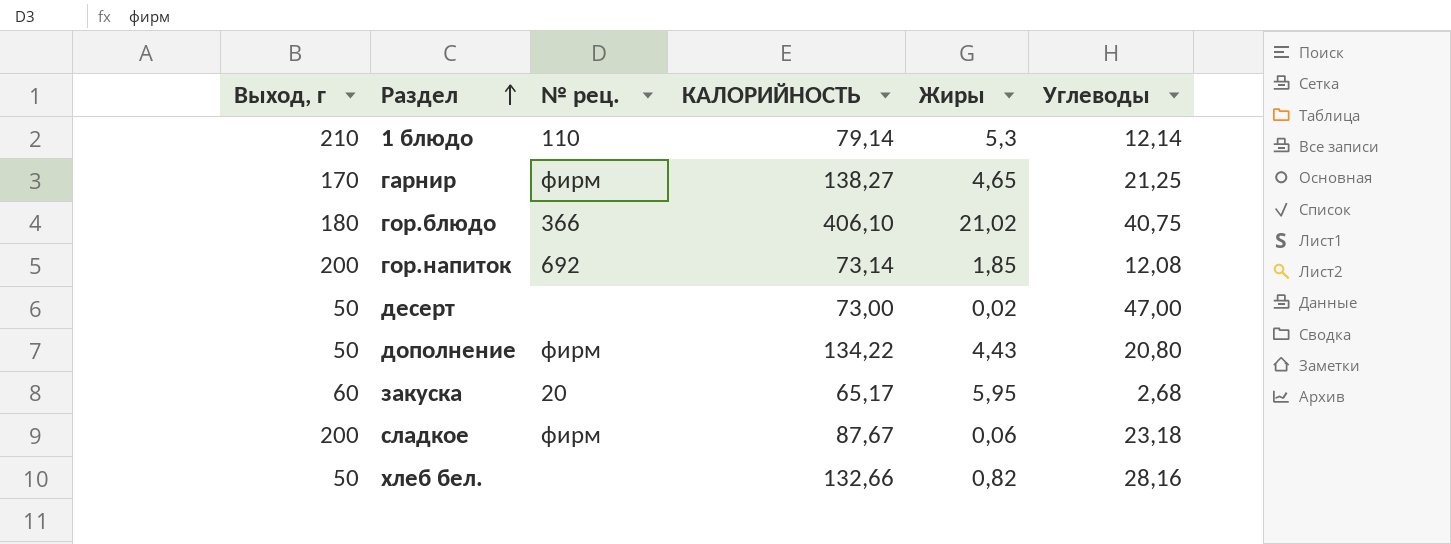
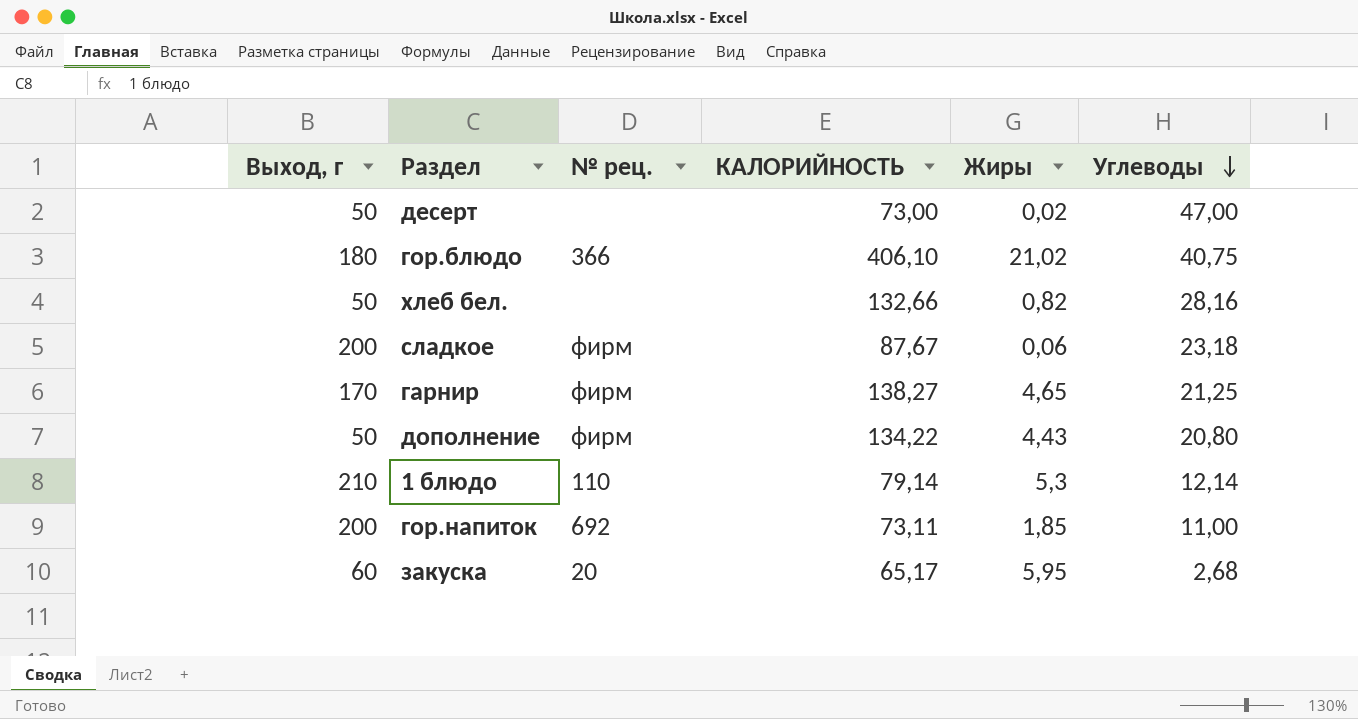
row order: Раздел ascending -> Углеводы descending
гор.напиток | КАЛОРИЙНОСТЬ: 73,14 -> 73,11
гор.напиток | Углеводы: 12,08 -> 11,00

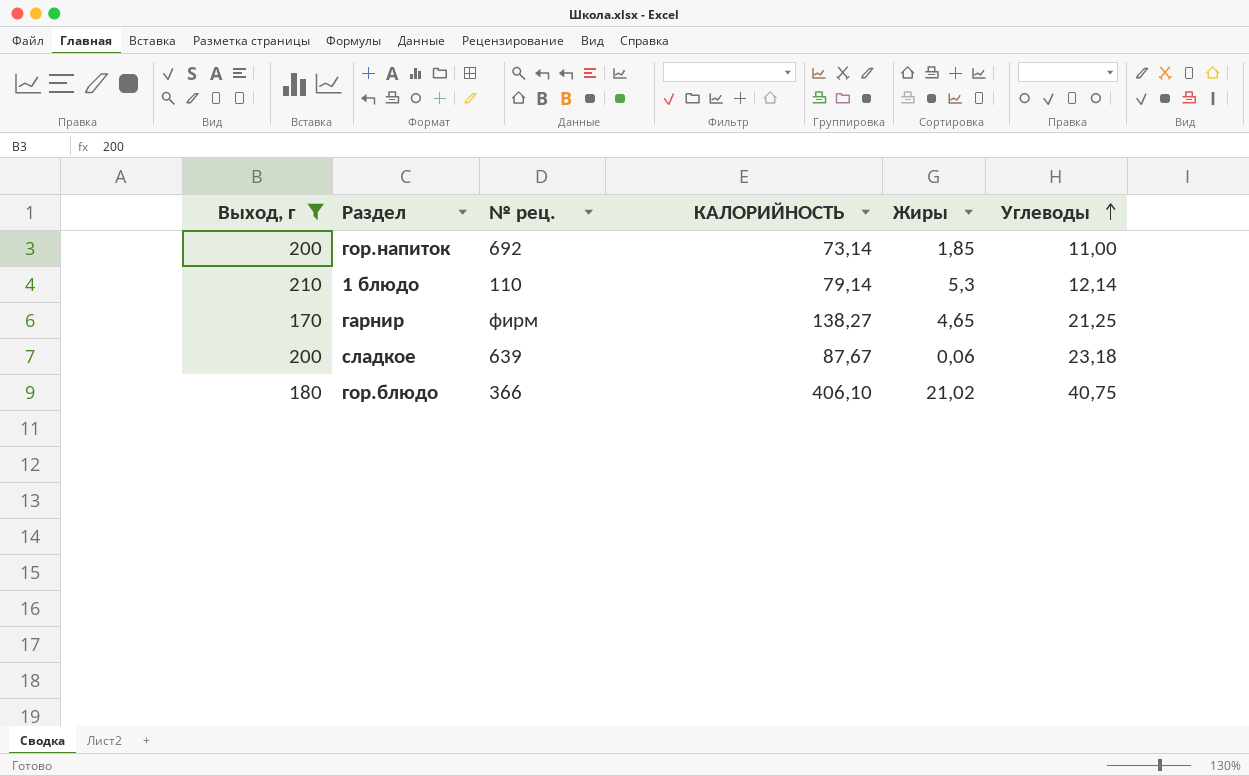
filter: none -> Выход, г >= 170
row order: Углеводы descending -> Углеводы ascending
гор.напиток | КАЛОРИЙНОСТЬ: 73,11 -> 73,14
сладкое | № рец.: фирм -> 639

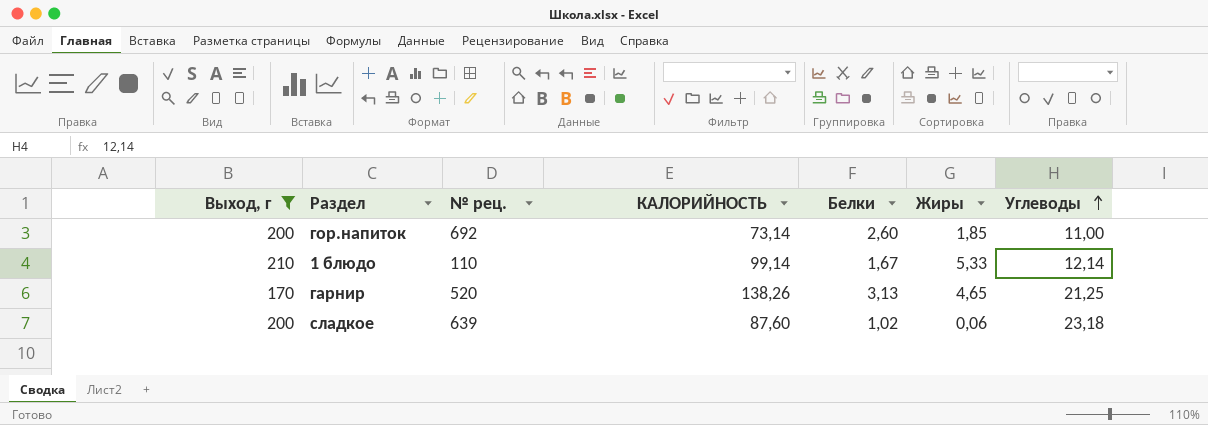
column Белки | position: none -> 5
row гор.блюдо: 180 | 366 | 406,10 | 21,02 | 40,75 -> none
1 блюдо | КАЛОРИЙНОСТЬ: 79,14 -> 99,14
1 блюдо | Жиры: 5,3 -> 5,33
гарнир | № рец.: фирм -> 520
гарнир | КАЛОРИЙНОСТЬ: 138,27 -> 138,26
сладкое | КАЛОРИЙНОСТЬ: 87,67 -> 87,60

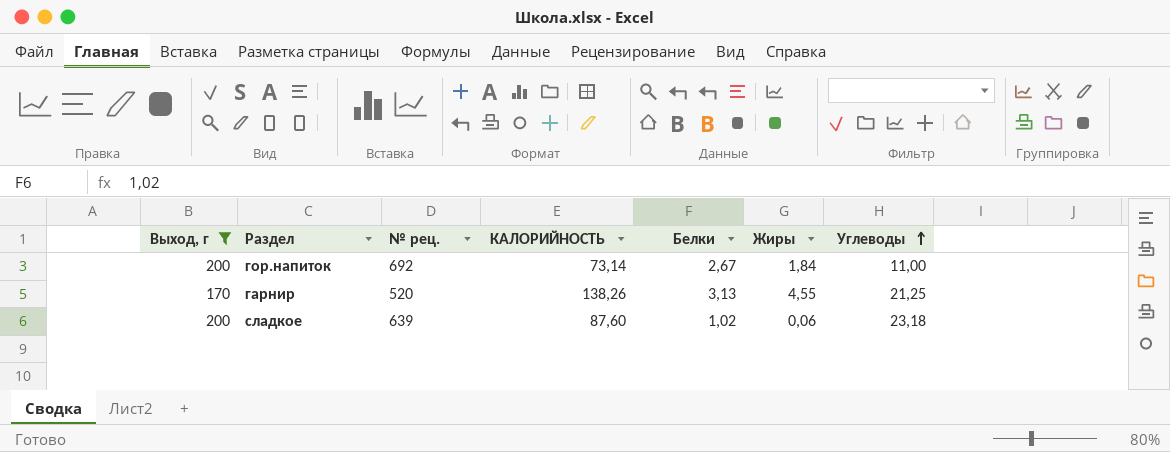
row 1 блюдо: 210 | 110 | 99,14 | 1,67 | 5,33 | 12,14 -> none
гор.напиток | Белки: 2,60 -> 2,67
гор.напиток | Жиры: 1,85 -> 1,84
гарнир | Жиры: 4,65 -> 4,55

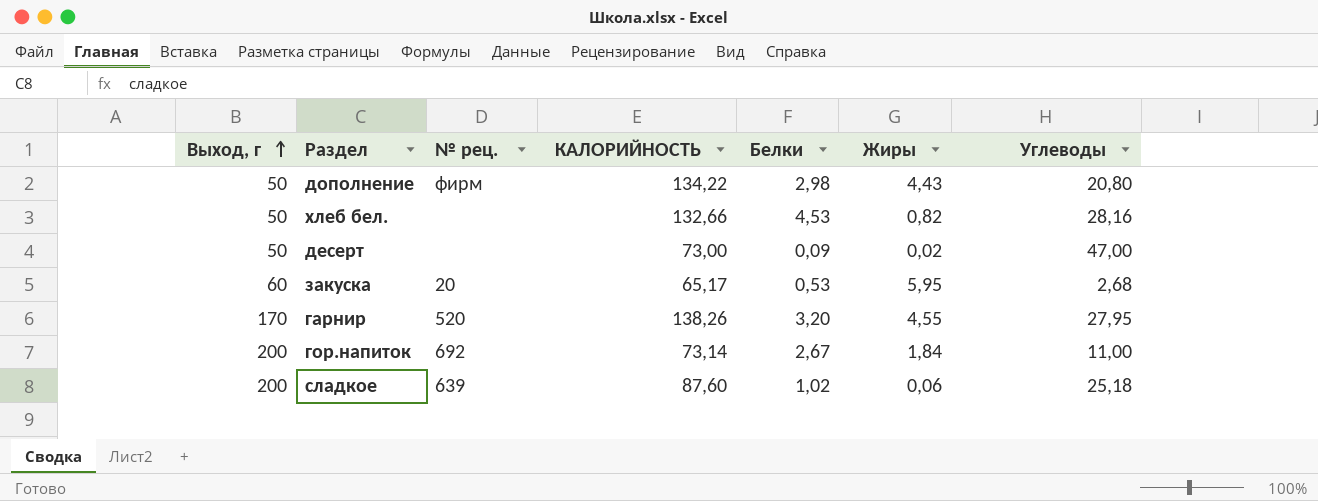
filter: Выход, г >= 170 -> none
row order: Углеводы ascending -> Выход, г ascending
гарнир | Белки: 3,13 -> 3,20
гарнир | Углеводы: 21,25 -> 27,95
сладкое | Углеводы: 23,18 -> 25,18

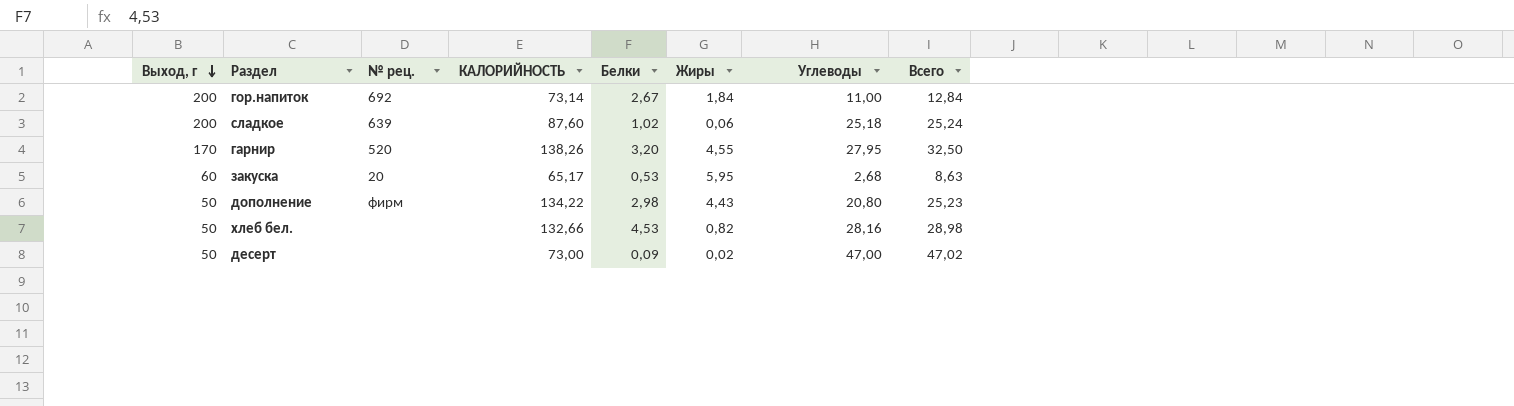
row order: Выход, г ascending -> Выход, г descending
column Всего | formula: none -> [Жиры] + [Углеводы]

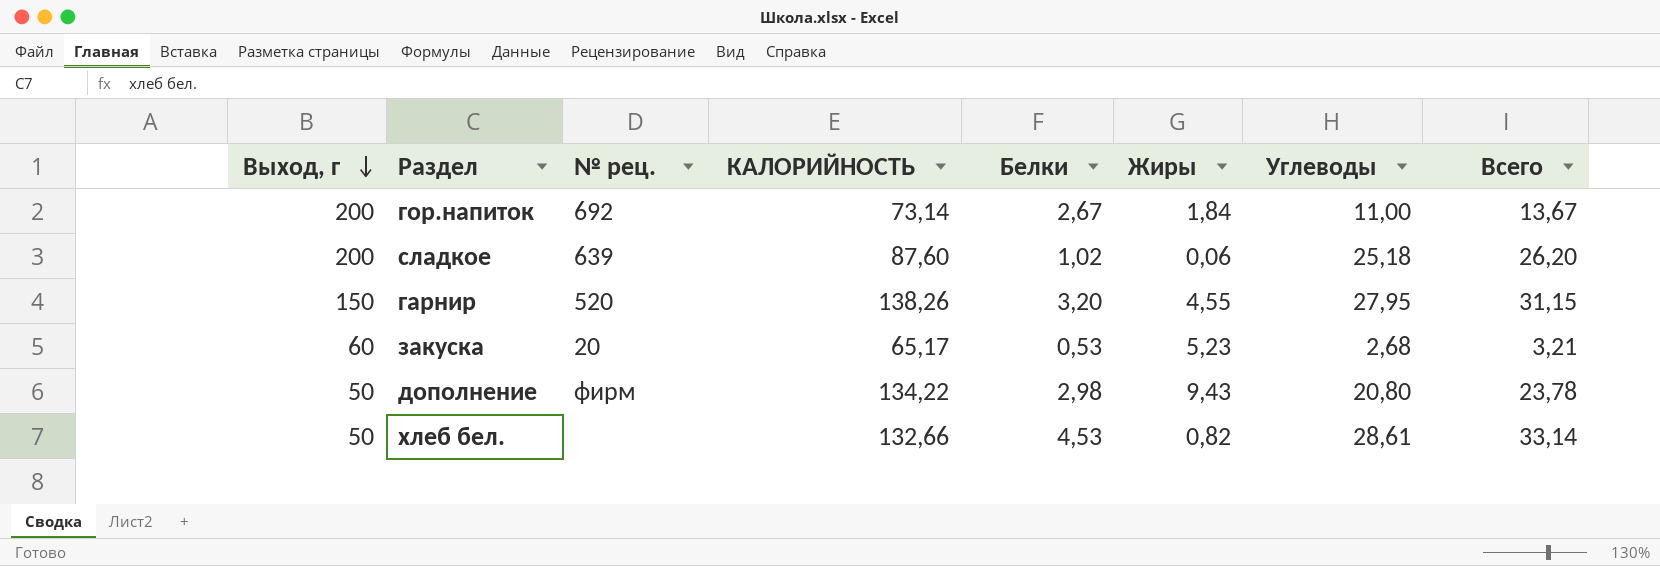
column Всего | formula: [Жиры] + [Углеводы] -> [Белки] + [Углеводы]
row десерт: 50 | none | 73,00 | 0,09 | 0,02 | 47,00 | 47,02 -> none
гарнир | Выход, г: 170 -> 150
закуска | Жиры: 5,95 -> 5,23
дополнение | Жиры: 4,43 -> 9,43
хлеб бел. | Углеводы: 28,16 -> 28,61

